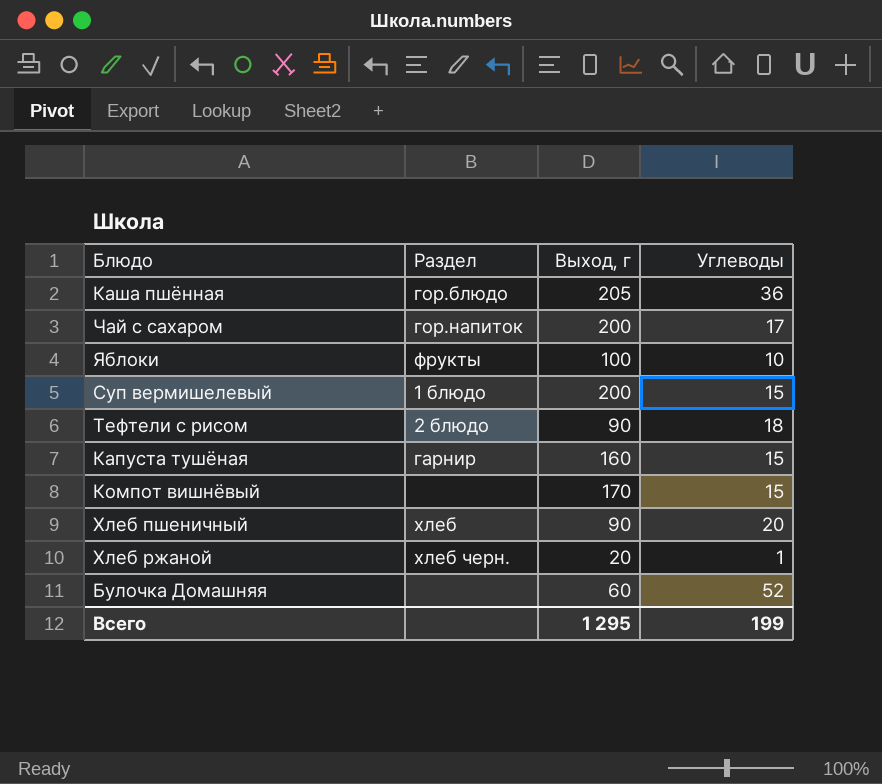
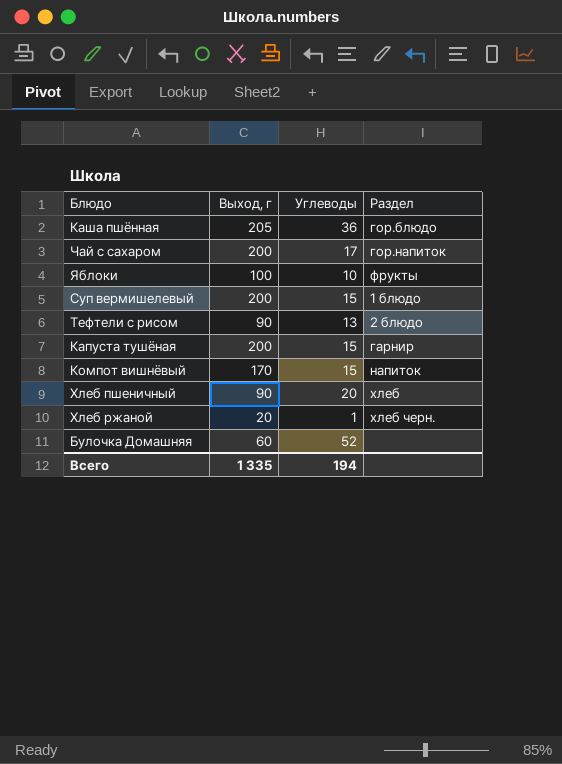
column Раздел | position: 2 -> 4
Тефтели с рисом | Углеводы: 18 -> 13
Капуста тушёная | Выход, г: 160 -> 200
Компот вишнёвый | Раздел: none -> напиток
Всего | Выход, г: 1 295 -> 1 335
Всего | Углеводы: 199 -> 194

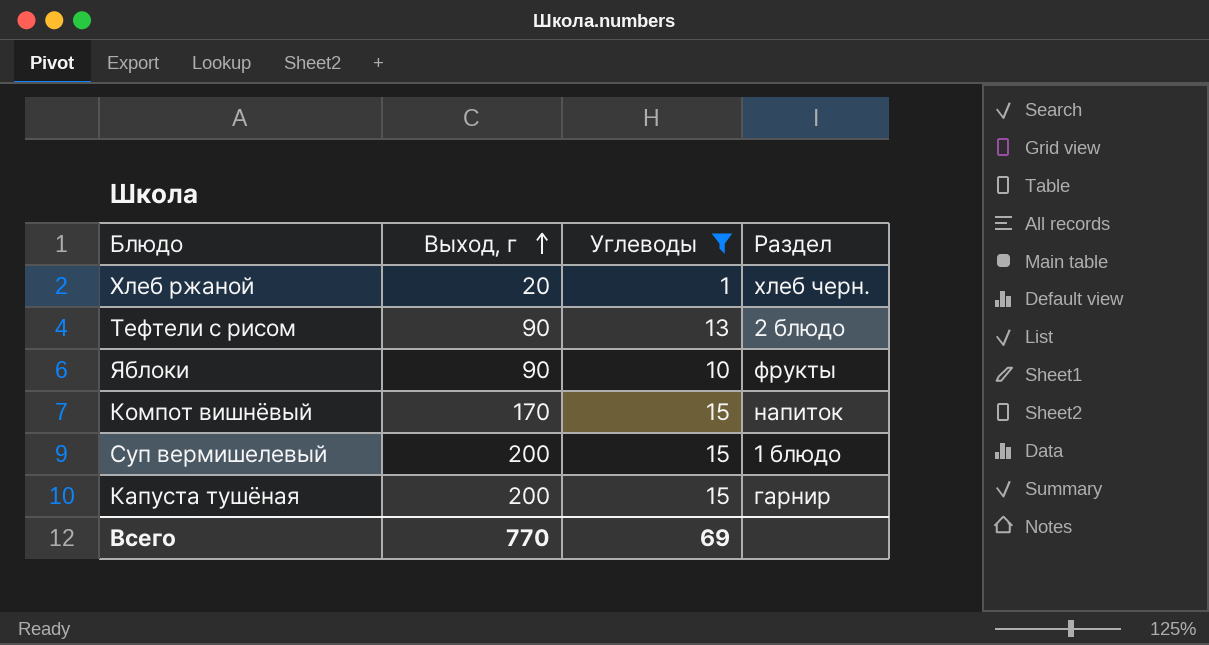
filter: none -> Углеводы <= 15
row order: none -> Выход, г ascending
Яблоки | Выход, г: 100 -> 90
Всего | Выход, г: 1 335 -> 770
Всего | Углеводы: 194 -> 69

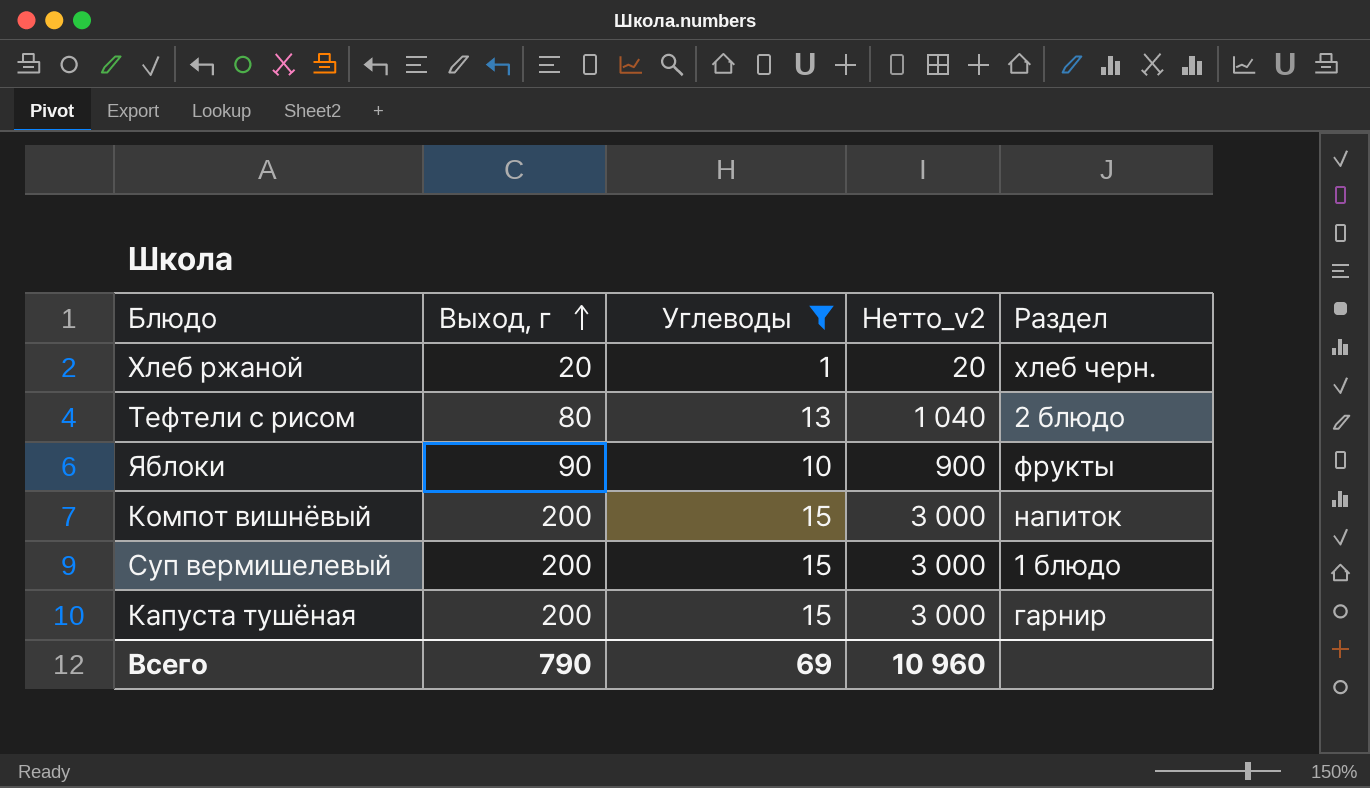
column Нетто_v2 | formula: none -> [Выход, г] * [Углеводы]
Тефтели с рисом | Выход, г: 90 -> 80
Компот вишнёвый | Выход, г: 170 -> 200
Всего | Выход, г: 770 -> 790

